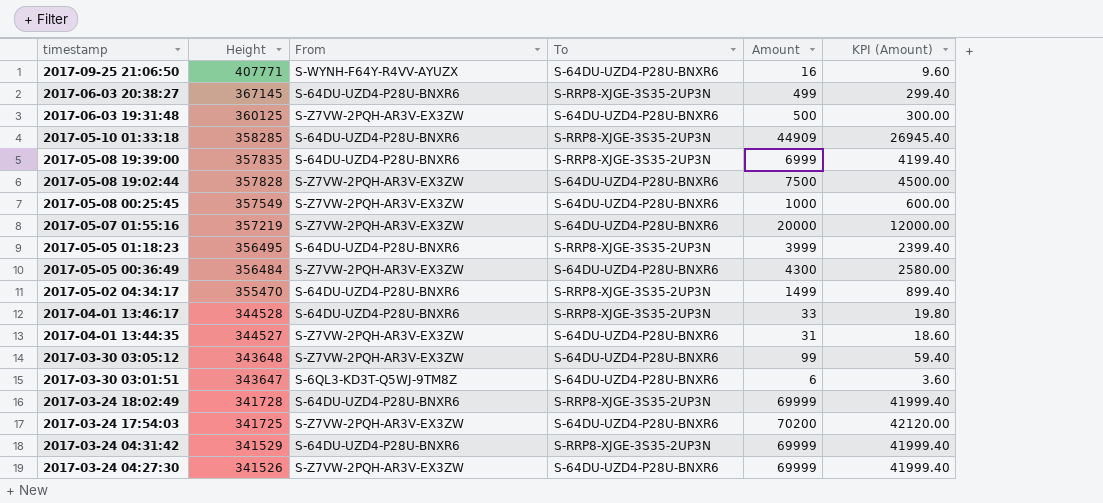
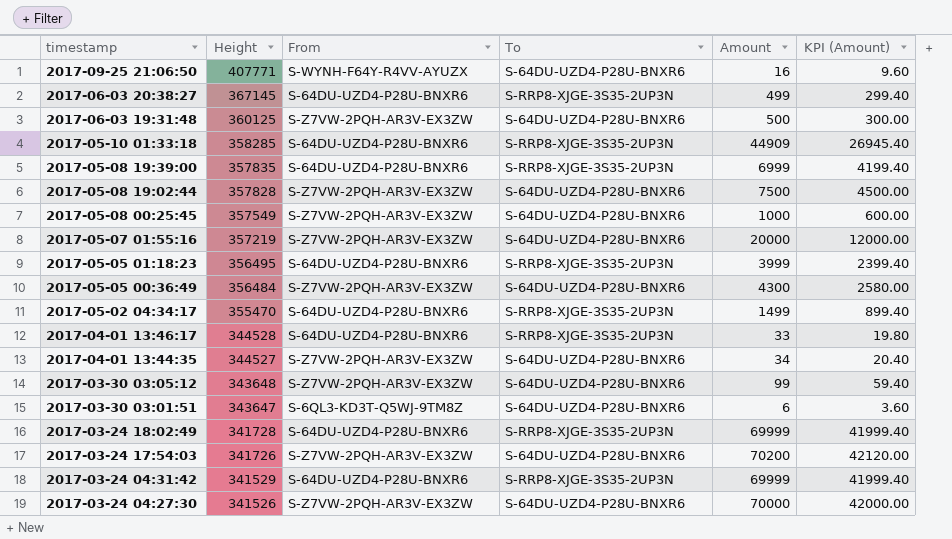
2017-04-01 13:44:35 | Amount: 31 -> 34
2017-04-01 13:44:35 | KPI (Amount): 18.60 -> 20.40
2017-03-24 17:54:03 | Height: 341725 -> 341726
2017-03-24 04:27:30 | Amount: 69999 -> 70000
2017-03-24 04:27:30 | KPI (Amount): 41999.40 -> 42000.00

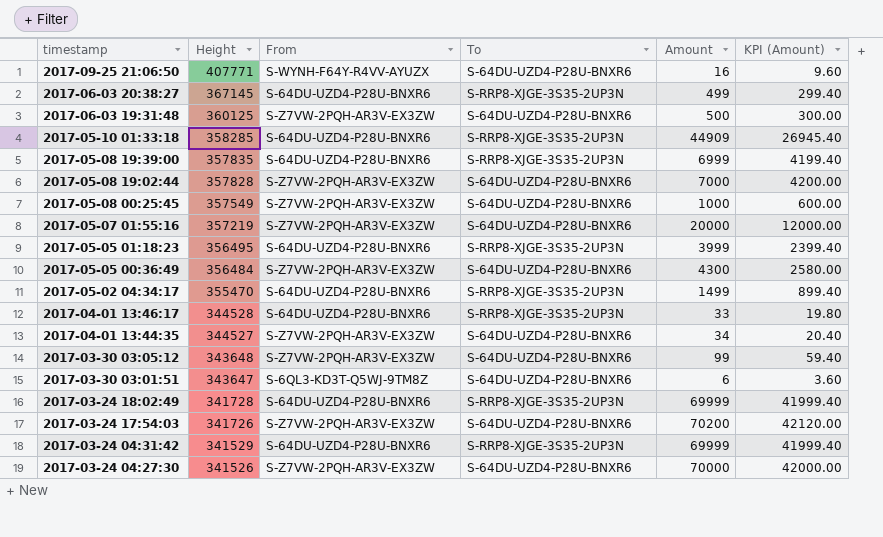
2017-05-08 19:02:44 | Amount: 7500 -> 7000
2017-05-08 19:02:44 | KPI (Amount): 4500.00 -> 4200.00

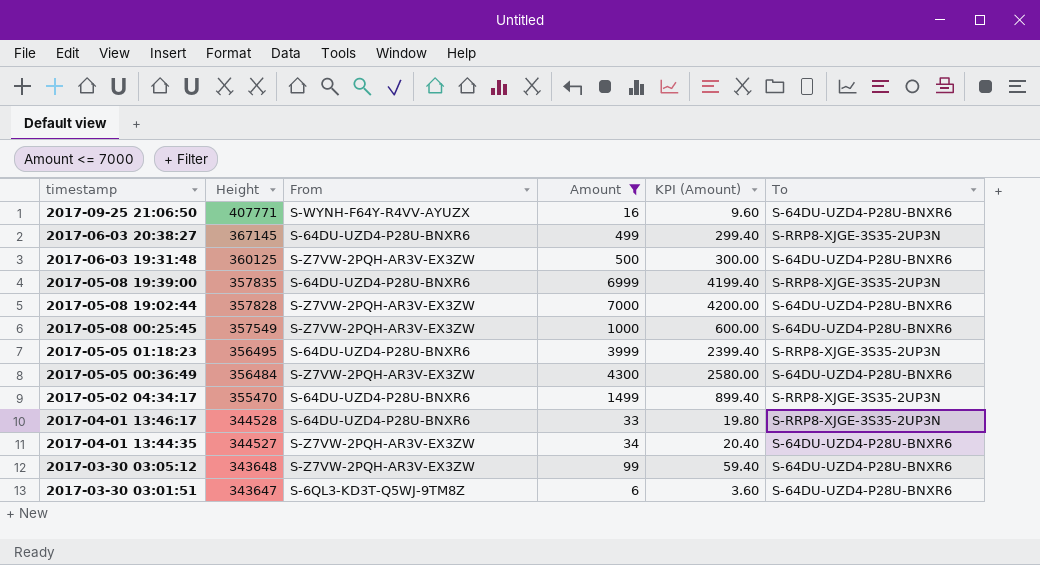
filter: none -> Amount <= 7000
column To | position: 4 -> 6

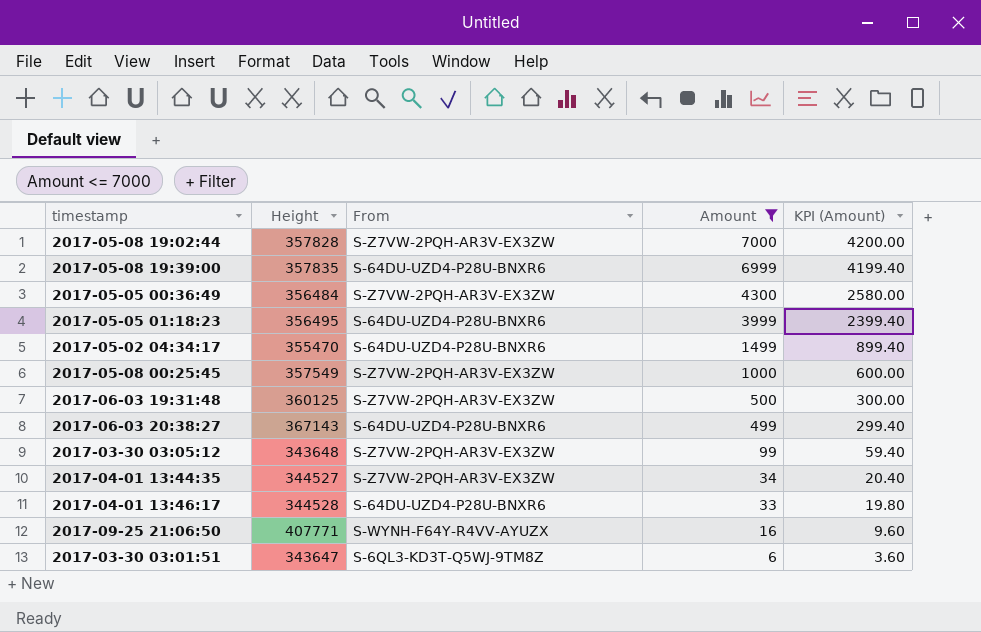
row order: timestamp descending -> Amount descending
column To | position: 6 -> none
2017-06-03 20:38:27 | Height: 367145 -> 367143

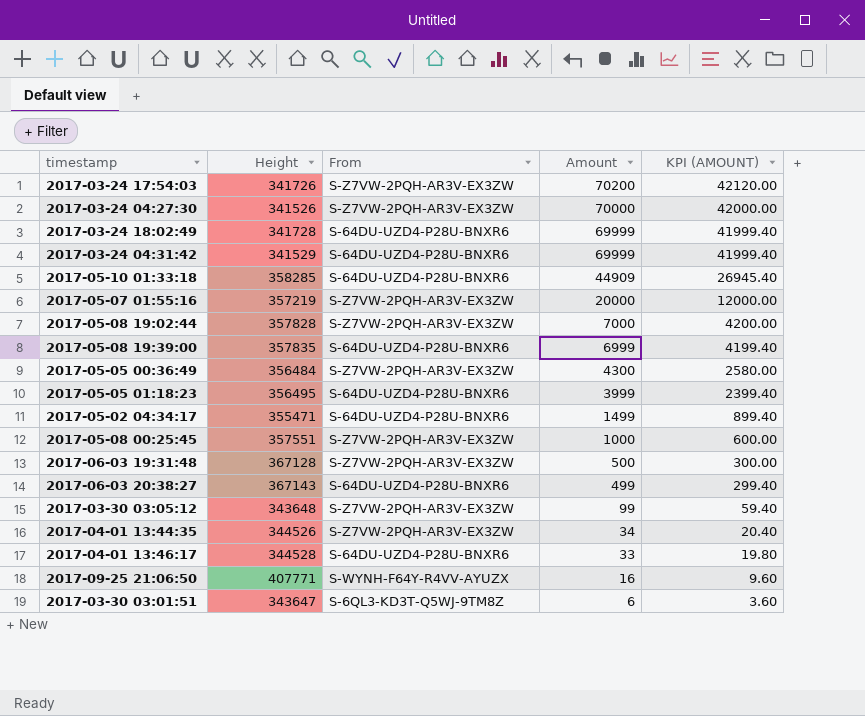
filter: Amount <= 7000 -> none
column name: KPI (Amount) -> KPI (AMOUNT)
2017-05-02 04:34:17 | Height: 355470 -> 355471
2017-05-08 00:25:45 | Height: 357549 -> 357551
2017-06-03 19:31:48 | Height: 360125 -> 367128
2017-04-01 13:44:35 | Height: 344527 -> 344526

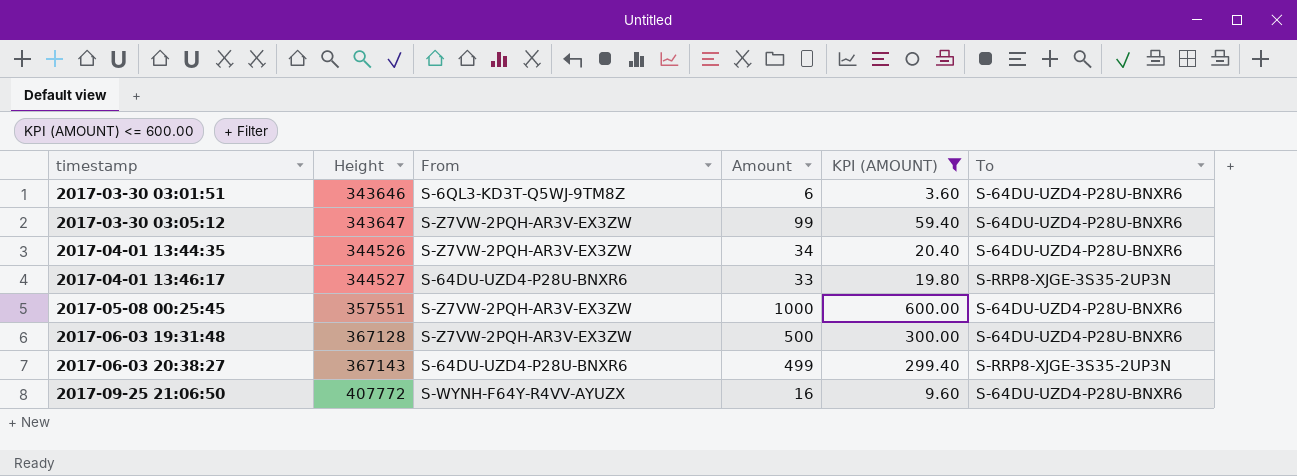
filter: none -> KPI (AMOUNT) <= 600.00
row order: Amount descending -> timestamp ascending
column To | position: none -> 6
2017-03-30 03:01:51 | Height: 343647 -> 343646
2017-03-30 03:05:12 | Height: 343648 -> 343647
2017-04-01 13:46:17 | Height: 344528 -> 344527
2017-09-25 21:06:50 | Height: 407771 -> 407772

